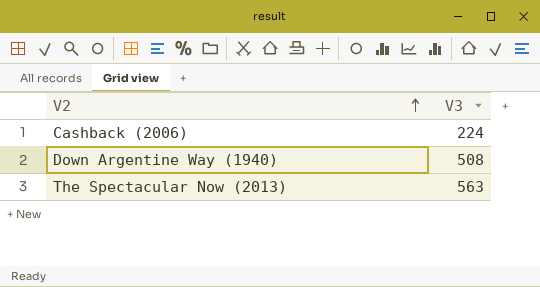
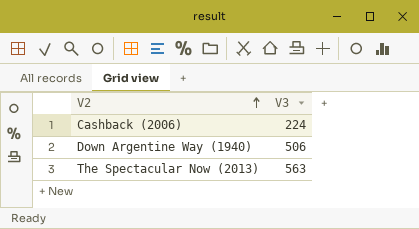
Down Argentine Way (1940) | V3: 508 -> 506

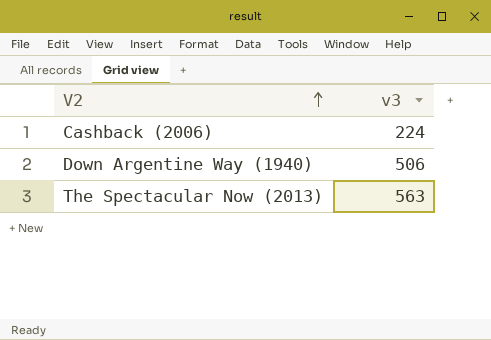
column name: V3 -> v3

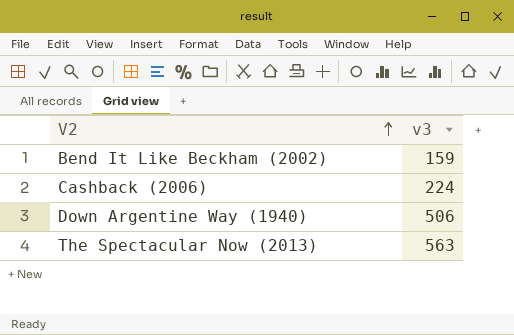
row Bend It Like Beckham (2002): none -> 159

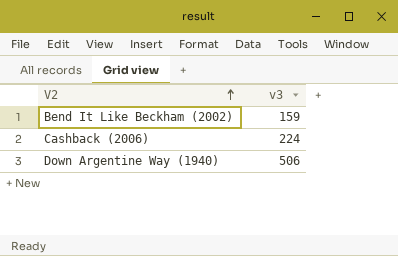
row The Spectacular Now (2013): 563 -> none

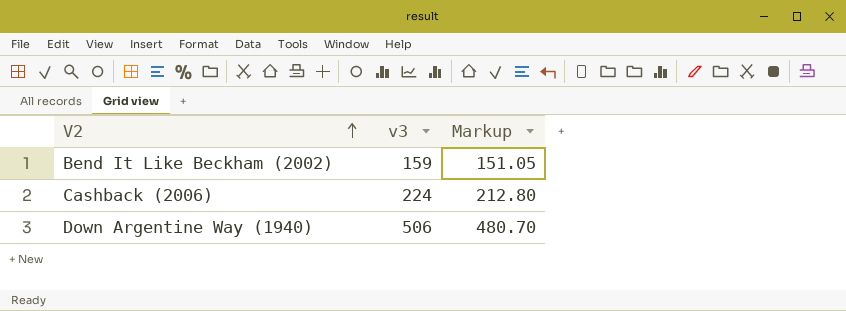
column Markup | formula: none -> [v3] * 0.95

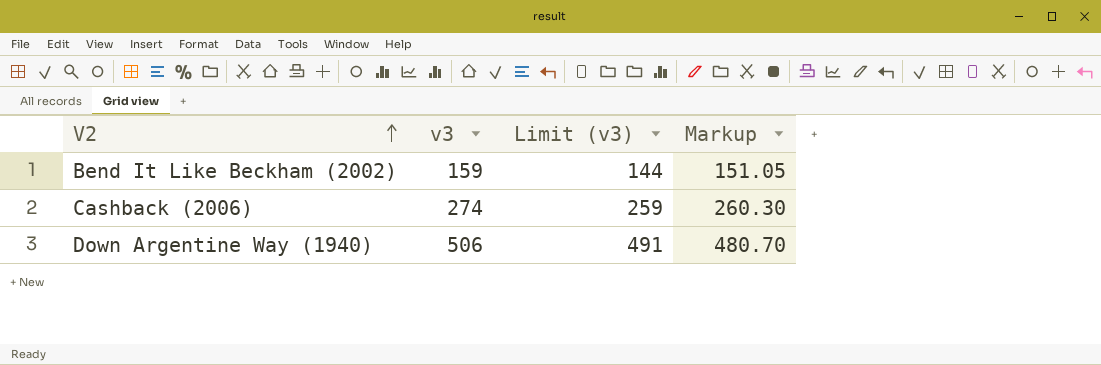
column Limit (v3) | formula: none -> [v3] - 15
Cashback (2006) | v3: 224 -> 274
Cashback (2006) | Markup: 212.80 -> 260.30

